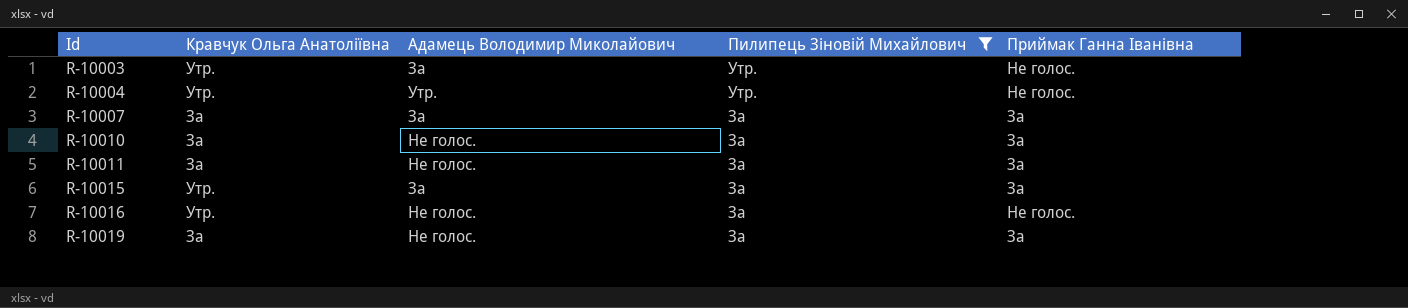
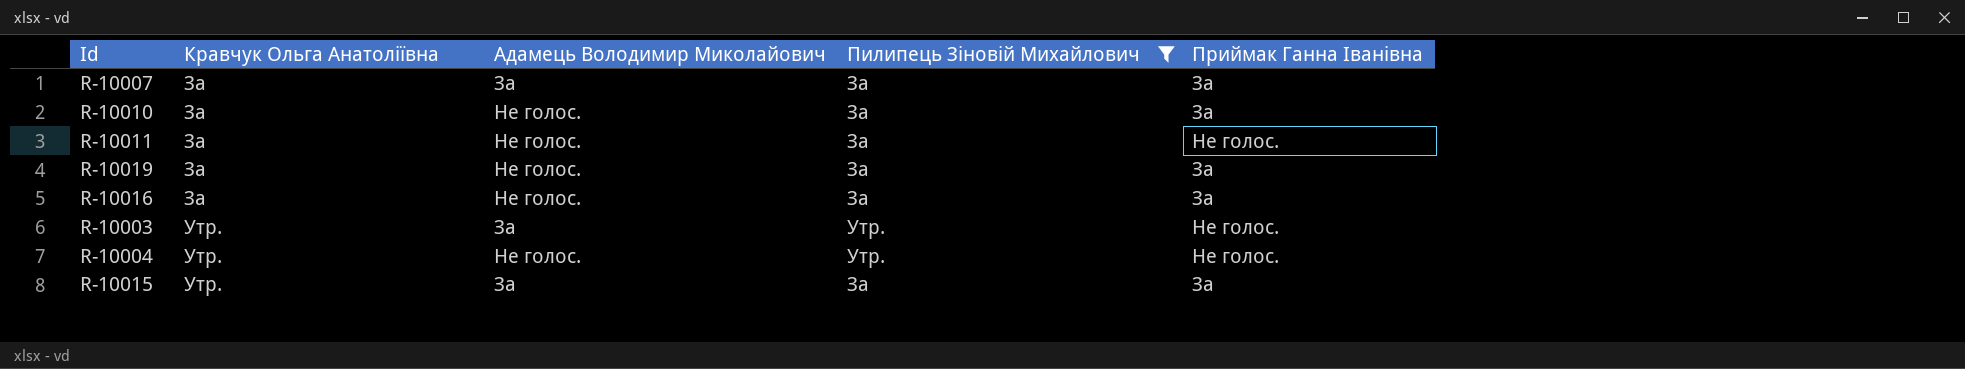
row order: Id ascending -> Кравчук Ольга Анатоліївна ascending
R-10011 | Приймак Ганна Іванівна: За -> Не голос.
R-10016 | Кравчук Ольга Анатоліївна: Утр. -> За
R-10016 | Приймак Ганна Іванівна: Не голос. -> За
R-10004 | Адамець Володимир Миколайович: Утр. -> Не голос.

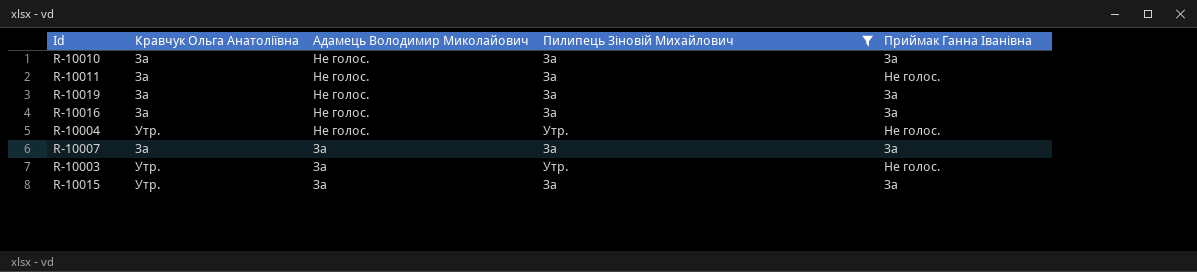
row order: Кравчук Ольга Анатоліївна ascending -> Адамець Володимир Миколайович descending

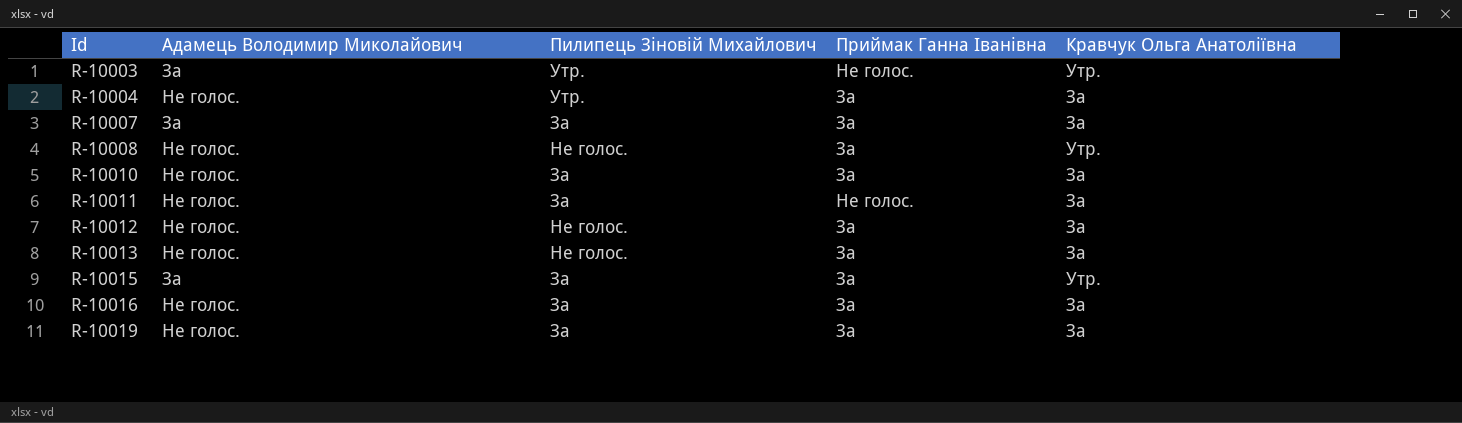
filter: Пилипець Зіновій Михайлович != Не голос. -> none
row order: Адамець Володимир Миколайович descending -> Id ascending
column Кравчук Ольга Анатоліївна | position: 2 -> 5
R-10004 | Приймак Ганна Іванівна: Не голос. -> За
R-10004 | Кравчук Ольга Анатоліївна: Утр. -> За

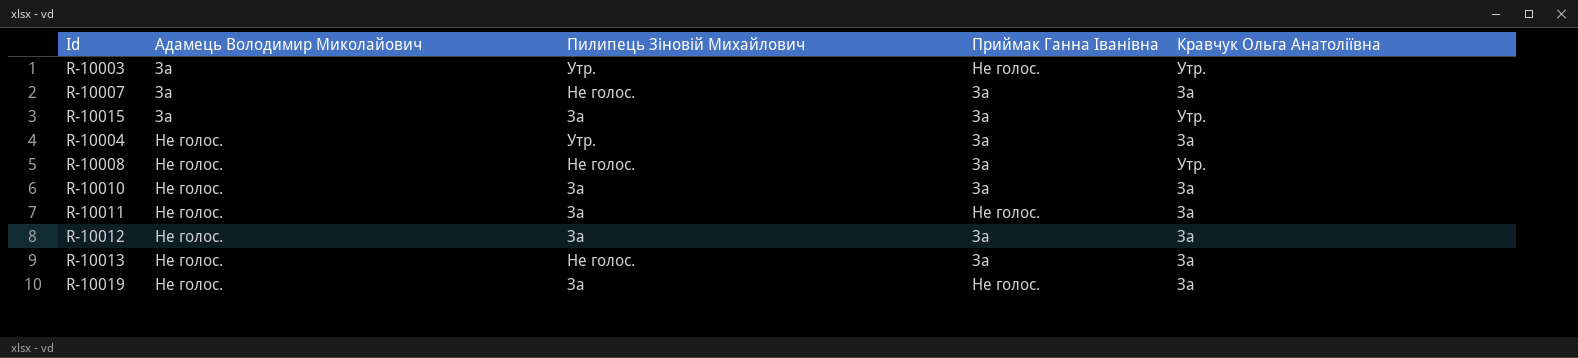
row order: Id ascending -> Адамець Володимир Миколайович ascending
row R-10016: Не голос. | За | За | За -> none
R-10007 | Пилипець Зіновій Михайлович: За -> Не голос.
R-10012 | Пилипець Зіновій Михайлович: Не голос. -> За
R-10019 | Приймак Ганна Іванівна: За -> Не голос.

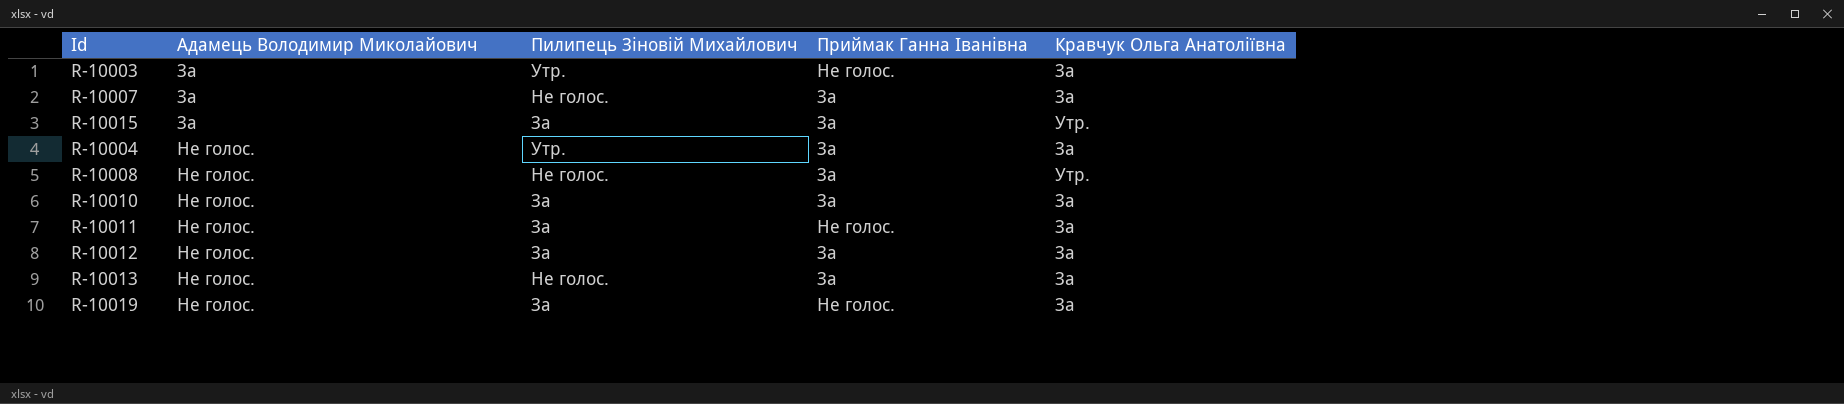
R-10003 | Кравчук Ольга Анатоліївна: Утр. -> За

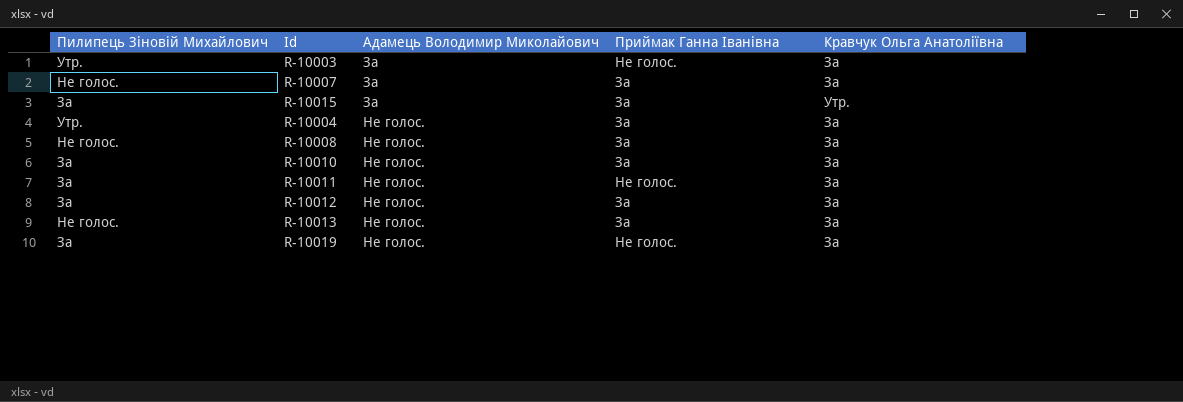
column Пилипець Зіновій Михайлович | position: 3 -> 1
R-10008 | Кравчук Ольга Анатоліївна: Утр. -> За

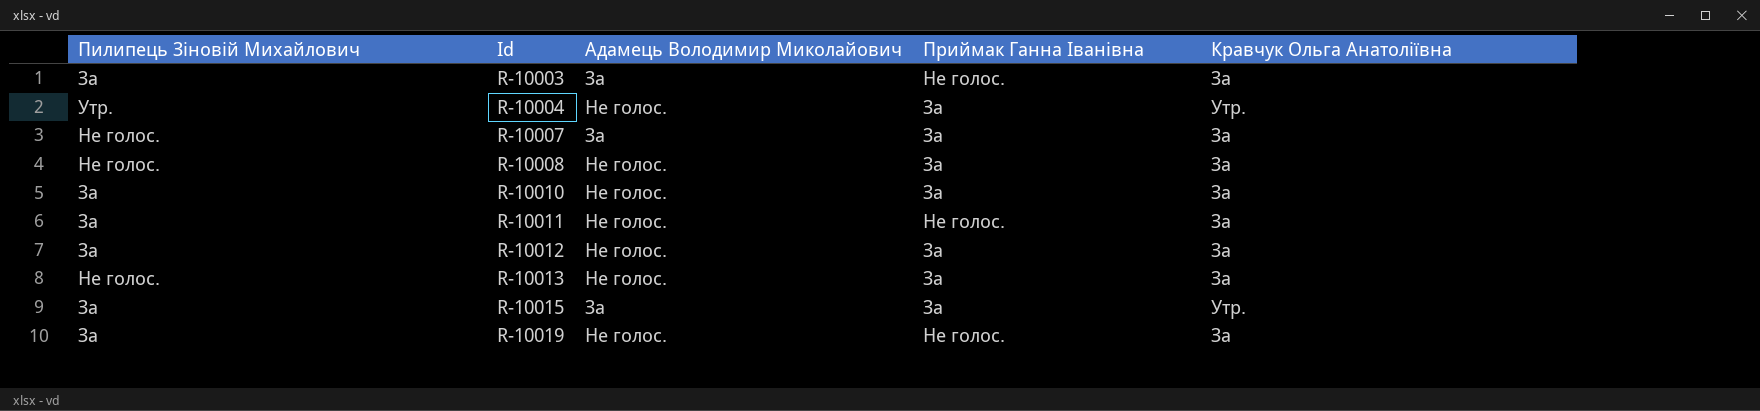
row order: Адамець Володимир Миколайович ascending -> Id ascending
R-10003 | Пилипець Зіновій Михайлович: Утр. -> За
R-10004 | Кравчук Ольга Анатоліївна: За -> Утр.

